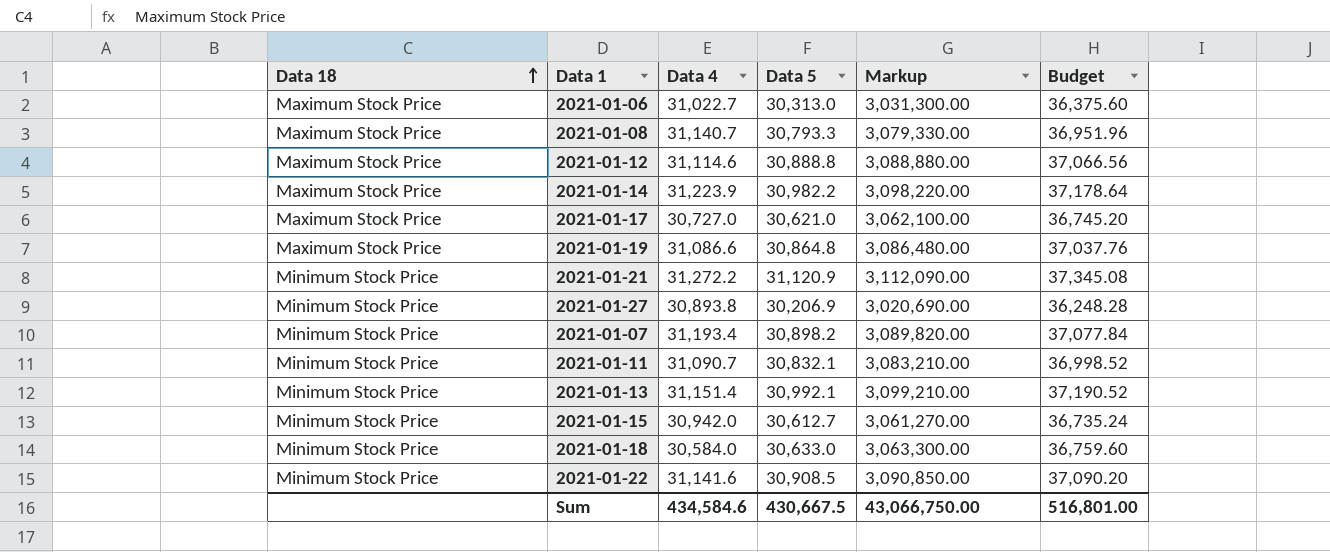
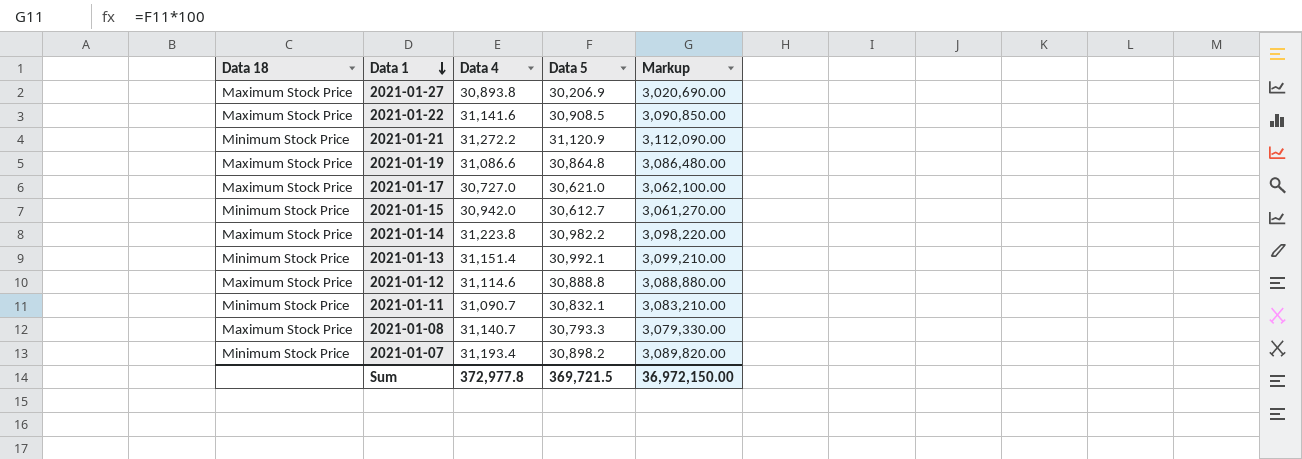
row order: Data 18 ascending -> Data 1 descending
column Budget | formula: [Data 5] * 1.2 -> none
row 2021-01-06: Maximum Stock Price | 31,022.7 | 30,313.0 | 3,031,300.00 | 36,375.60 -> none
row 2021-01-18: Minimum Stock Price | 30,584.0 | 30,633.0 | 3,063,300.00 | 36,759.60 -> none
2021-01-27 | Data 18: Minimum Stock Price -> Maximum Stock Price
2021-01-22 | Data 18: Minimum Stock Price -> Maximum Stock Price
2021-01-14 | Data 4: 31,223.9 -> 31,223.8
Sum | Data 4: 434,584.6 -> 372,977.8
Sum | Data 5: 430,667.5 -> 369,721.5
Sum | Markup: 43,066,750.00 -> 36,972,150.00

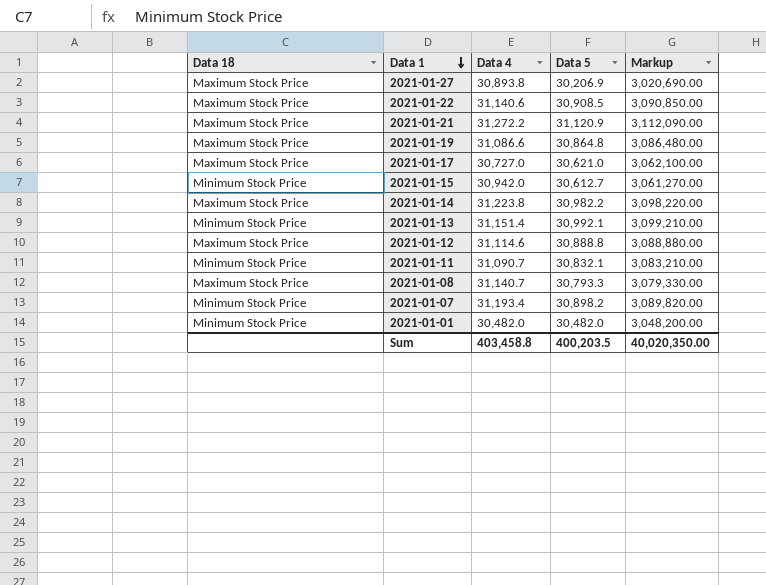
2021-01-22 | Data 4: 31,141.6 -> 31,140.6
2021-01-21 | Data 18: Minimum Stock Price -> Maximum Stock Price
row 2021-01-01: none -> Minimum Stock Price | 30,482.0 | 30,482.0 | 3,048,200.00
Sum | Data 4: 372,977.8 -> 403,458.8
Sum | Data 5: 369,721.5 -> 400,203.5
Sum | Markup: 36,972,150.00 -> 40,020,350.00

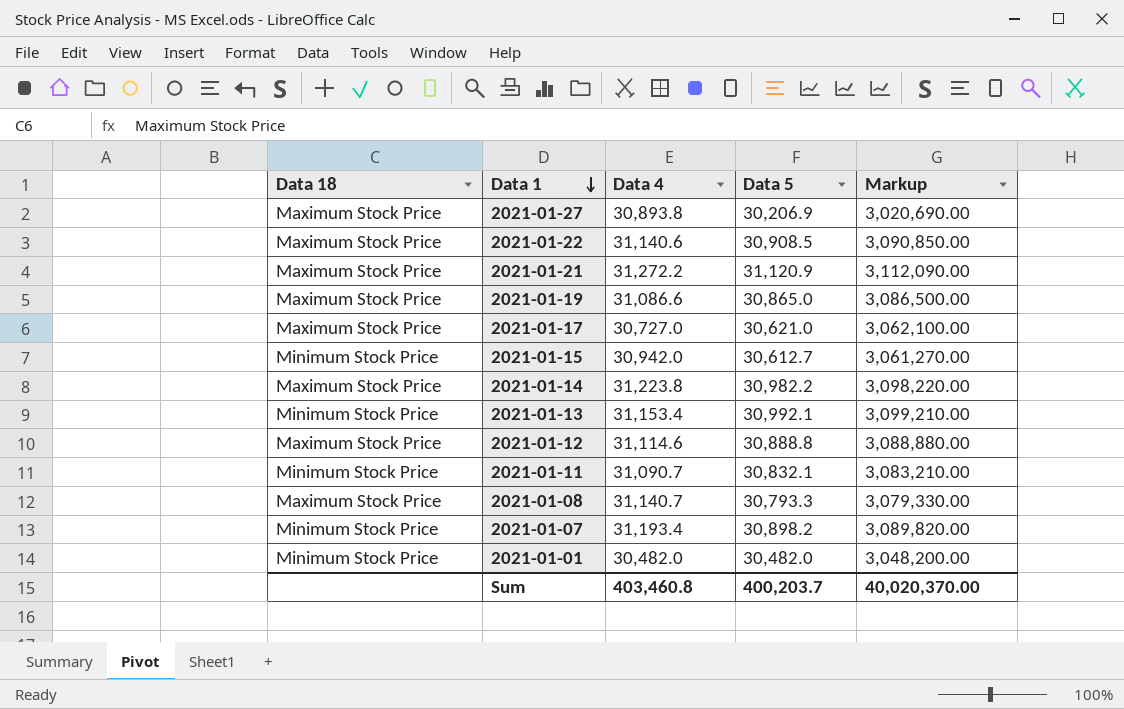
2021-01-19 | Data 5: 30,864.8 -> 30,865.0
2021-01-19 | Markup: 3,086,480.00 -> 3,086,500.00
2021-01-13 | Data 4: 31,151.4 -> 31,153.4
Sum | Data 4: 403,458.8 -> 403,460.8
Sum | Data 5: 400,203.5 -> 400,203.7
Sum | Markup: 40,020,350.00 -> 40,020,370.00

